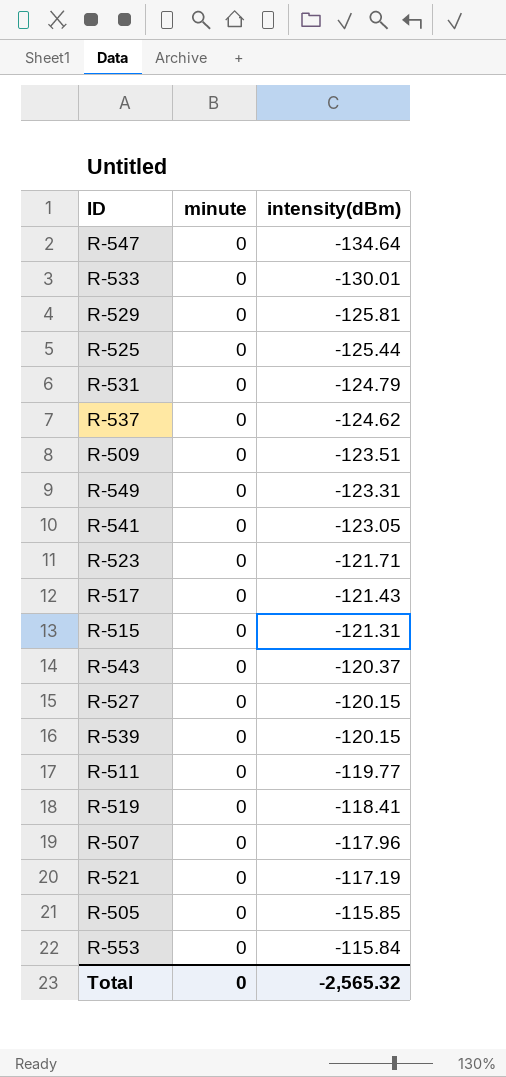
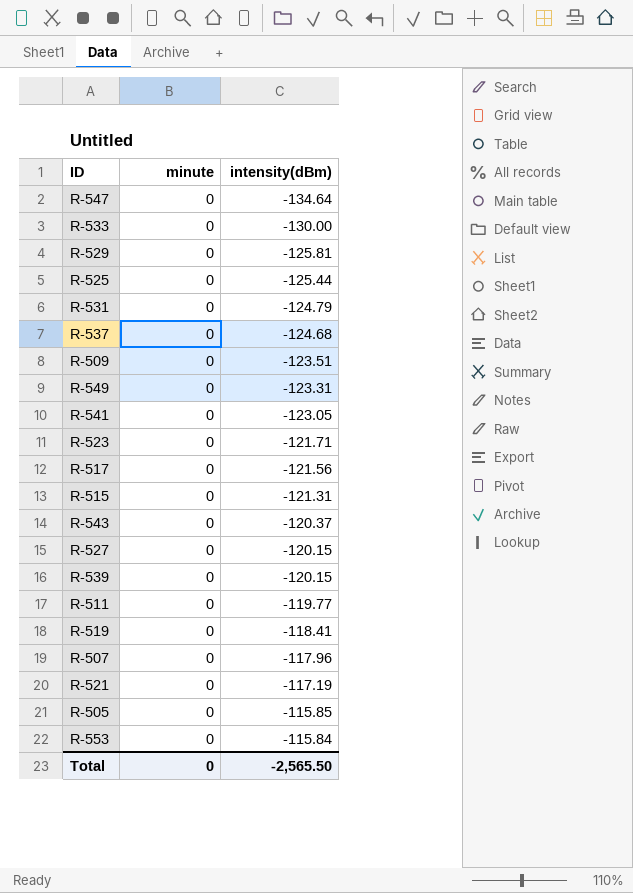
R-533 | intensity(dBm): -130.01 -> -130.00
R-537 | intensity(dBm): -124.62 -> -124.68
R-517 | intensity(dBm): -121.43 -> -121.56
Total | intensity(dBm): -2,565.32 -> -2,565.50

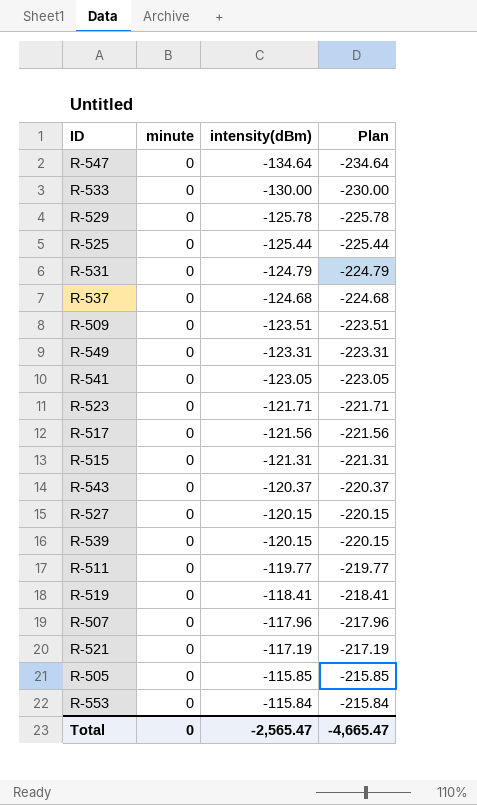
column Plan | formula: none -> [intensity(dBm)] - 100
R-529 | intensity(dBm): -125.81 -> -125.78
Total | intensity(dBm): -2,565.50 -> -2,565.47

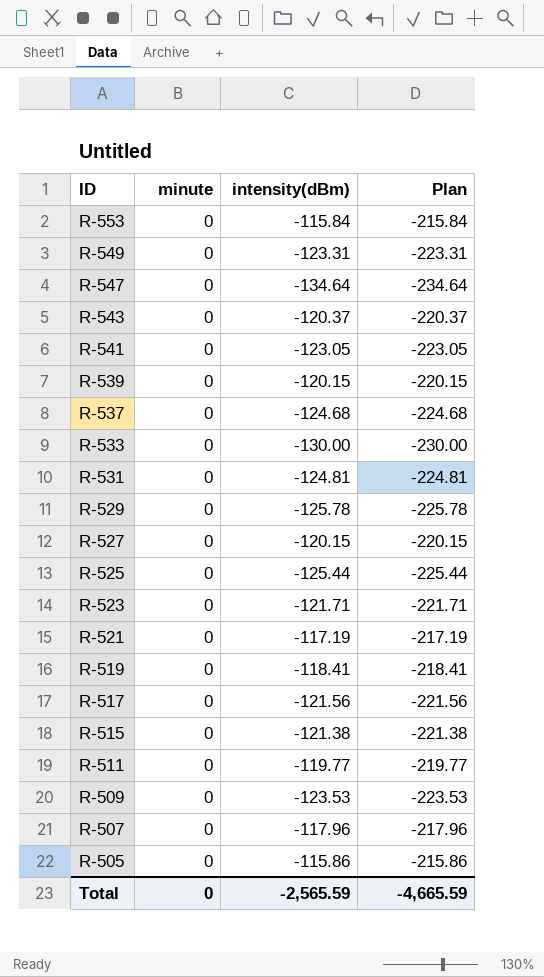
row order: intensity(dBm) ascending -> ID descending
R-531 | intensity(dBm): -124.79 -> -124.81
R-531 | Plan: -224.79 -> -224.81
R-515 | intensity(dBm): -121.31 -> -121.38
R-515 | Plan: -221.31 -> -221.38
R-509 | intensity(dBm): -123.51 -> -123.53
R-509 | Plan: -223.51 -> -223.53
R-505 | intensity(dBm): -115.85 -> -115.86
R-505 | Plan: -215.85 -> -215.86
Total | intensity(dBm): -2,565.47 -> -2,565.59
Total | Plan: -4,665.47 -> -4,665.59

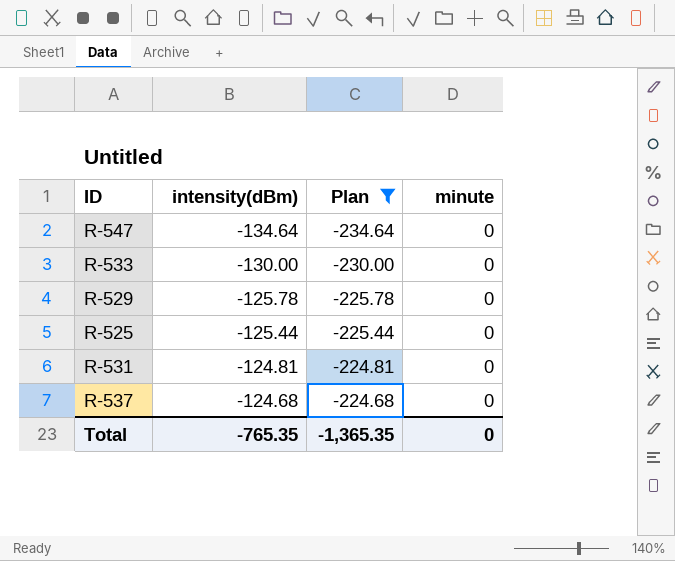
filter: none -> Plan <= -224.68
row order: ID descending -> intensity(dBm) ascending
column minute | position: 2 -> 4
Total | intensity(dBm): -2,565.59 -> -765.35
Total | Plan: -4,665.59 -> -1,365.35

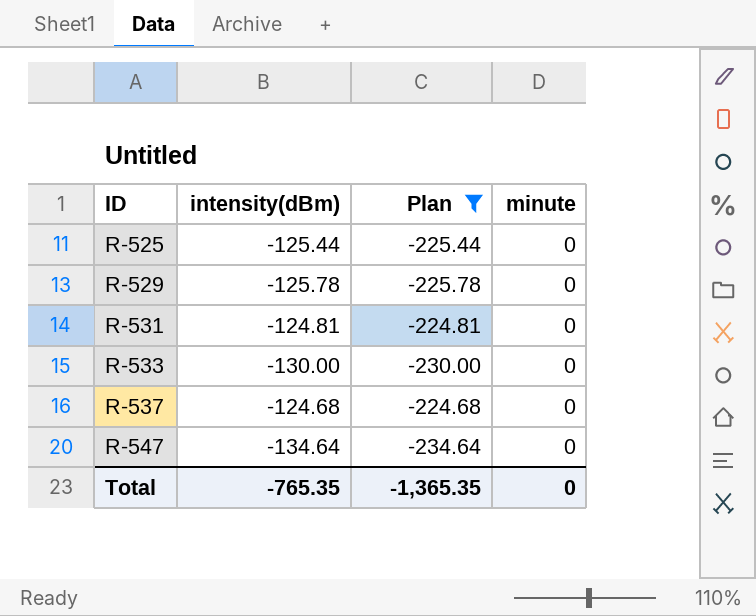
row order: intensity(dBm) ascending -> ID ascending

